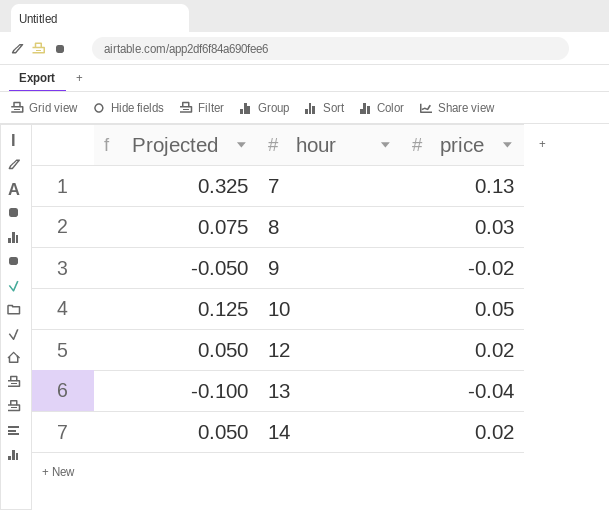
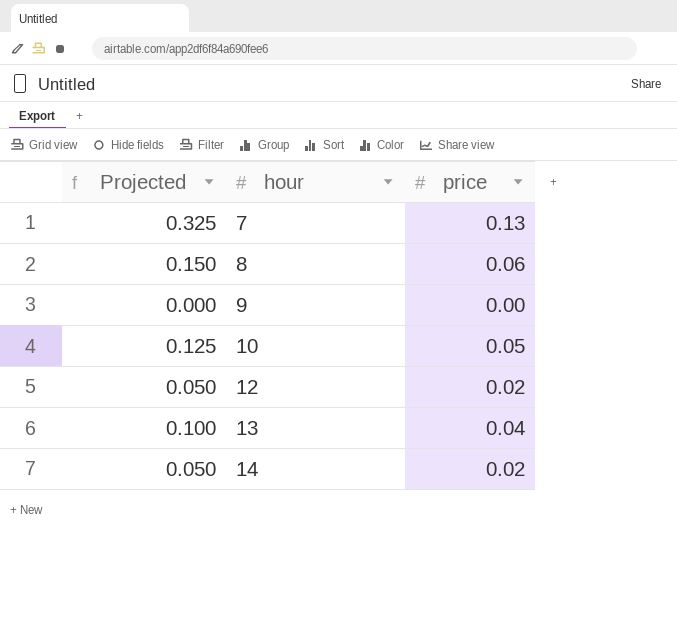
8 | Projected: 0.075 -> 0.150
8 | price: 0.03 -> 0.06
9 | Projected: -0.050 -> 0.000
9 | price: -0.02 -> 0.00
13 | Projected: -0.100 -> 0.100
13 | price: -0.04 -> 0.04

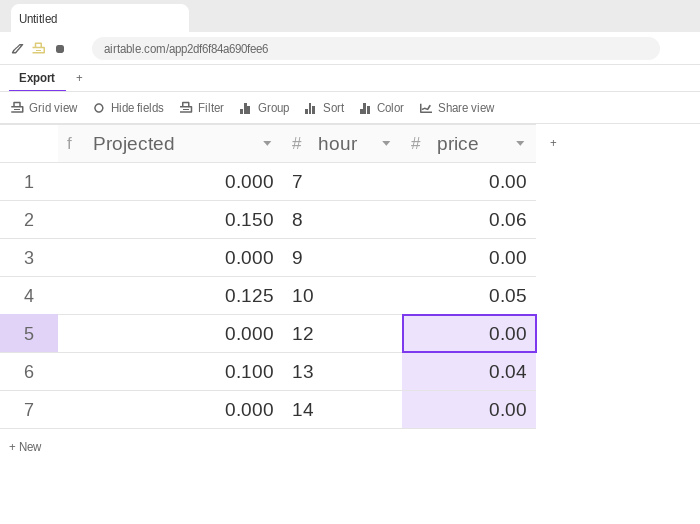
7 | Projected: 0.325 -> 0.000
7 | price: 0.13 -> 0.00
12 | Projected: 0.050 -> 0.000
12 | price: 0.02 -> 0.00
14 | Projected: 0.050 -> 0.000
14 | price: 0.02 -> 0.00

